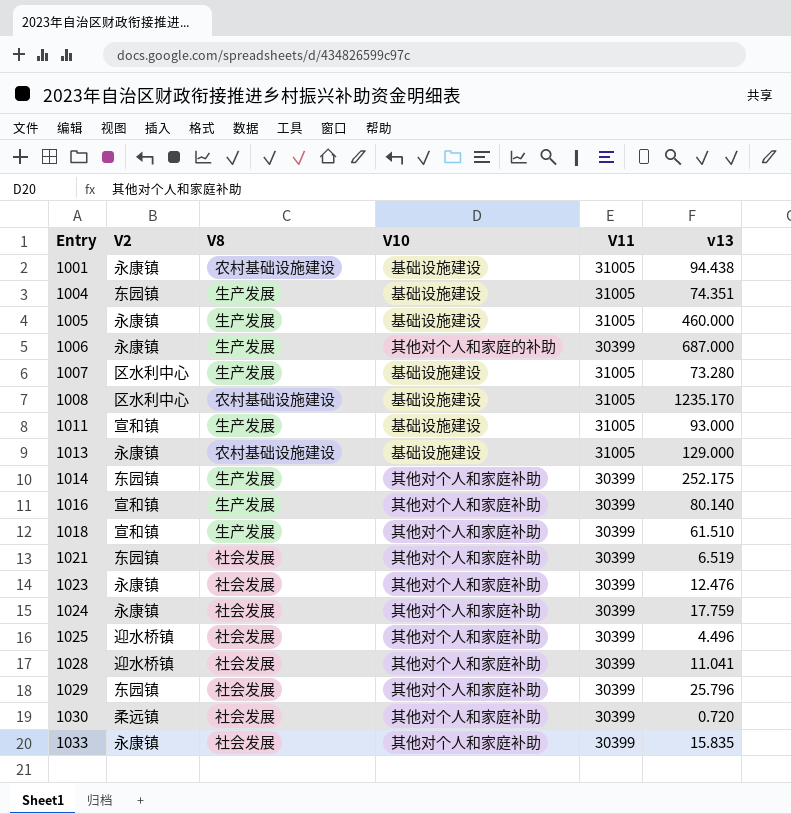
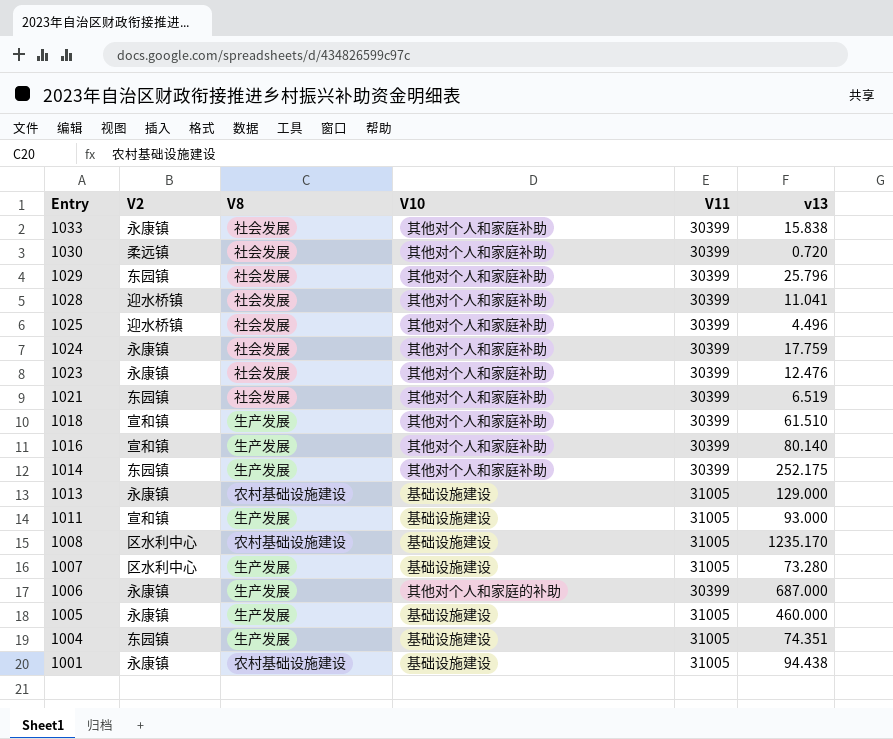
row order: Entry ascending -> Entry descending
1033 | v13: 15.835 -> 15.838

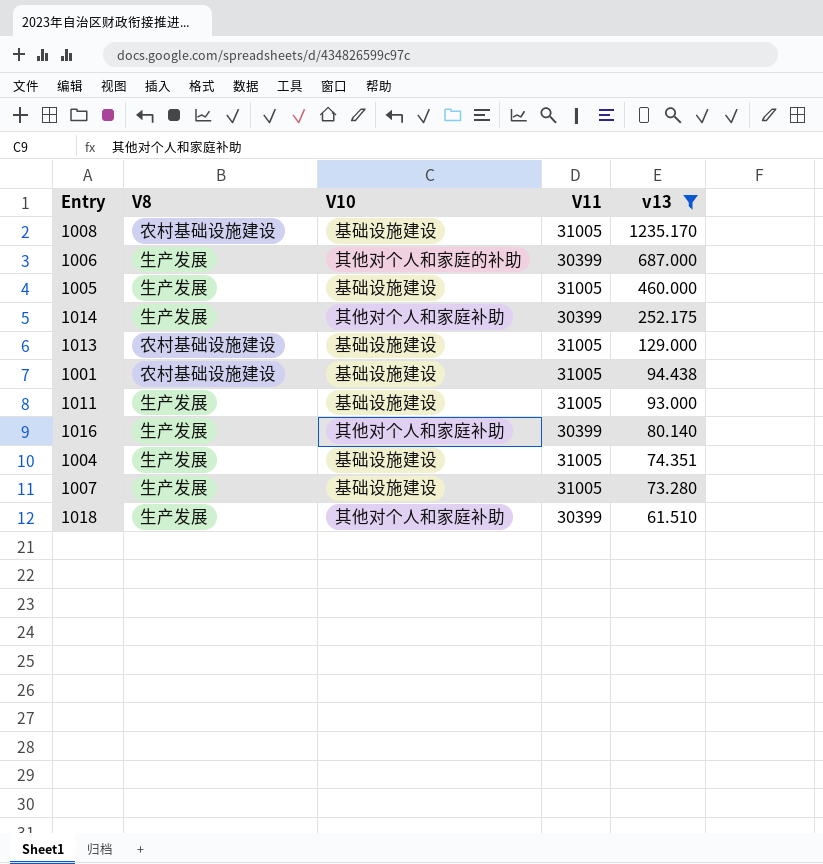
filter: none -> v13 >= 61.510
row order: Entry descending -> v13 descending
column V2 | position: 2 -> none

